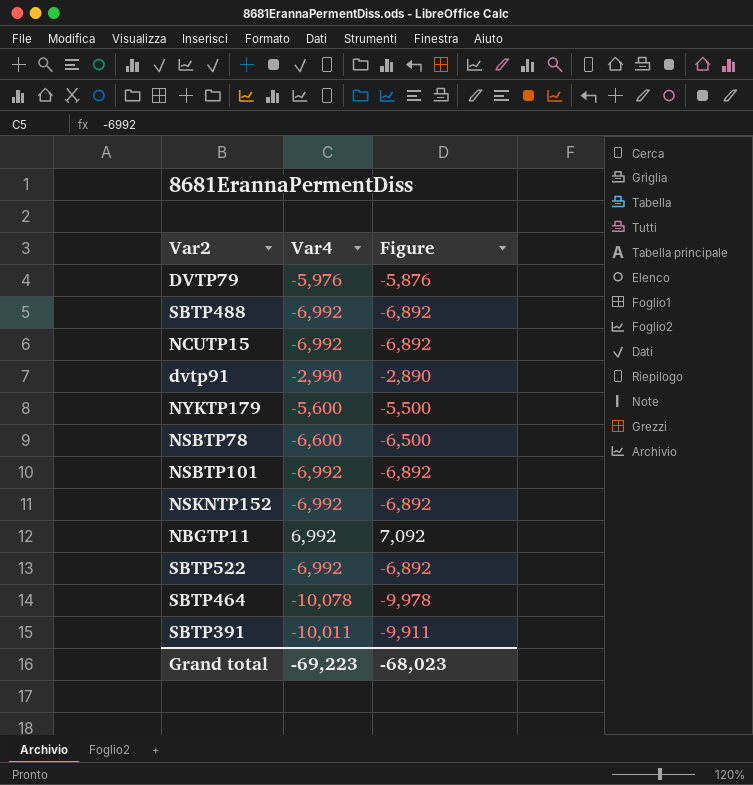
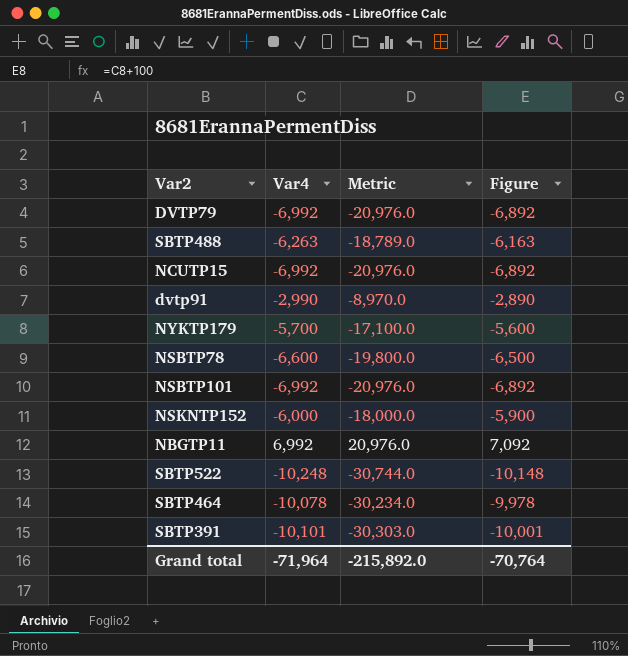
column Metric | formula: none -> [Var4] * 3
DVTP79 | Var4: -5,976 -> -6,992
DVTP79 | Figure: -5,876 -> -6,892
SBTP488 | Var4: -6,992 -> -6,263
SBTP488 | Figure: -6,892 -> -6,163
NYKTP179 | Var4: -5,600 -> -5,700
NYKTP179 | Figure: -5,500 -> -5,600
NSKNTP152 | Var4: -6,992 -> -6,000
NSKNTP152 | Figure: -6,892 -> -5,900
SBTP522 | Var4: -6,992 -> -10,248
SBTP522 | Figure: -6,892 -> -10,148
SBTP391 | Var4: -10,011 -> -10,101
SBTP391 | Figure: -9,911 -> -10,001
Grand total | Var4: -69,223 -> -71,964
Grand total | Figure: -68,023 -> -70,764

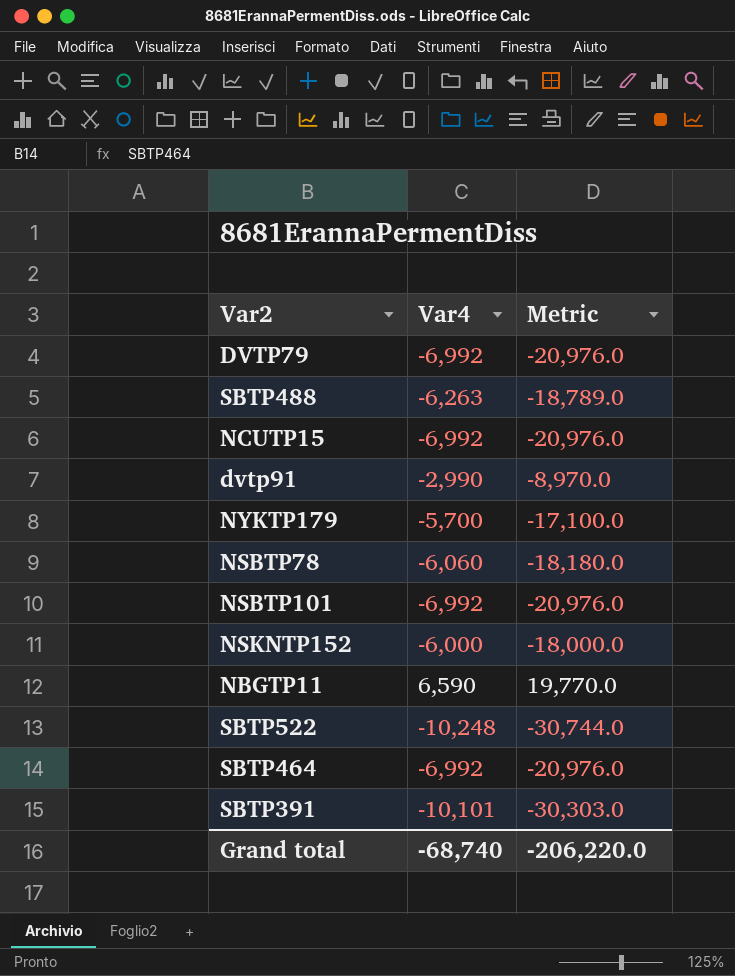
column Figure | formula: [Var4] + 100 -> none
NSBTP78 | Var4: -6,600 -> -6,060
NSBTP78 | Metric: -19,800.0 -> -18,180.0
NBGTP11 | Var4: 6,992 -> 6,590
NBGTP11 | Metric: 20,976.0 -> 19,770.0
SBTP464 | Var4: -10,078 -> -6,992
SBTP464 | Metric: -30,234.0 -> -20,976.0
Grand total | Var4: -71,964 -> -68,740
Grand total | Metric: -215,892.0 -> -206,220.0

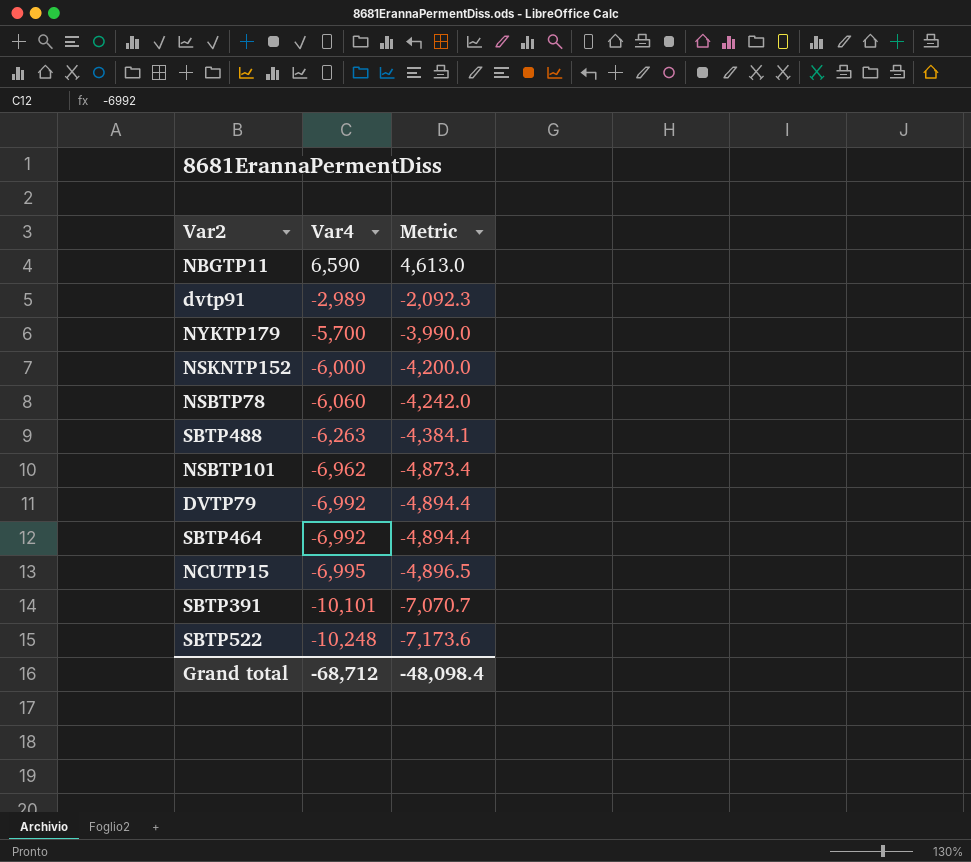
row order: none -> Var4 descending
column Metric | formula: [Var4] * 3 -> [Var4] * 0.7
dvtp91 | Var4: -2,990 -> -2,989
NSBTP101 | Var4: -6,992 -> -6,962
NCUTP15 | Var4: -6,992 -> -6,995
Grand total | Var4: -68,740 -> -68,712
Grand total | Metric: -206,220.0 -> -48,098.4

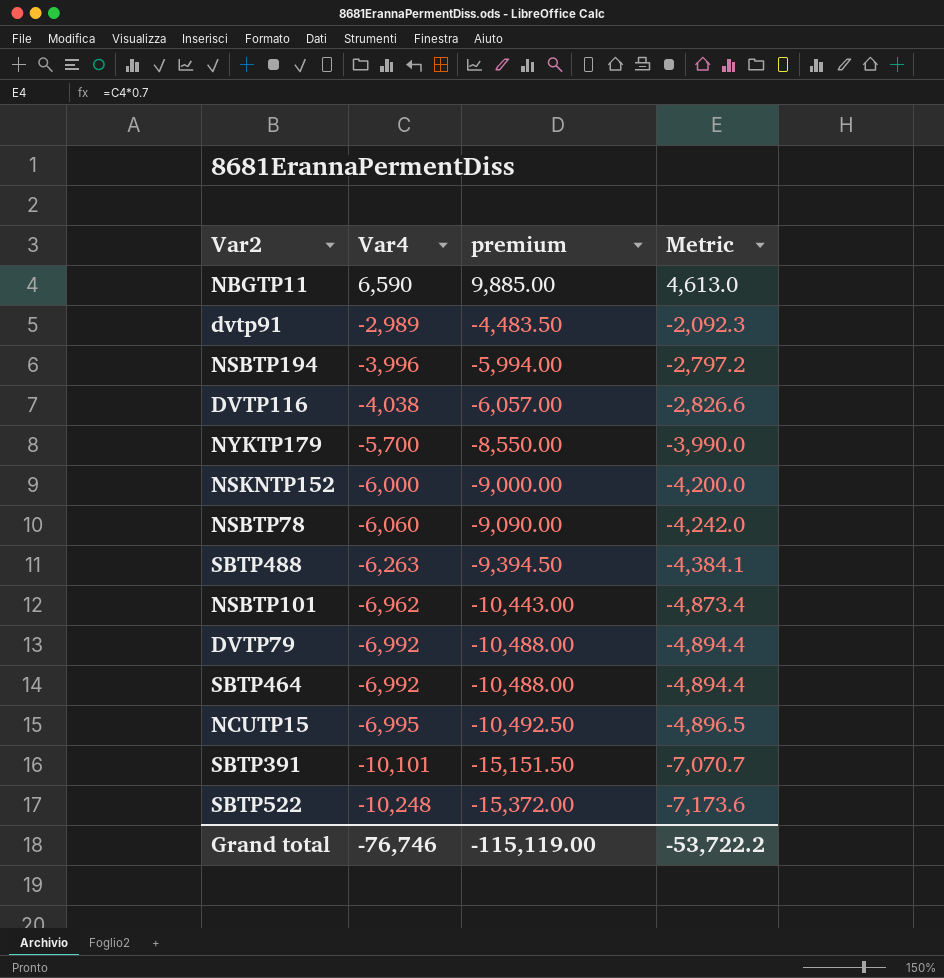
column premium | formula: none -> [Var4] * 1.5
row NSBTP194: none -> -3,996 | -5,994.00 | -2,797.2
row DVTP116: none -> -4,038 | -6,057.00 | -2,826.6
Grand total | Var4: -68,712 -> -76,746
Grand total | Metric: -48,098.4 -> -53,722.2

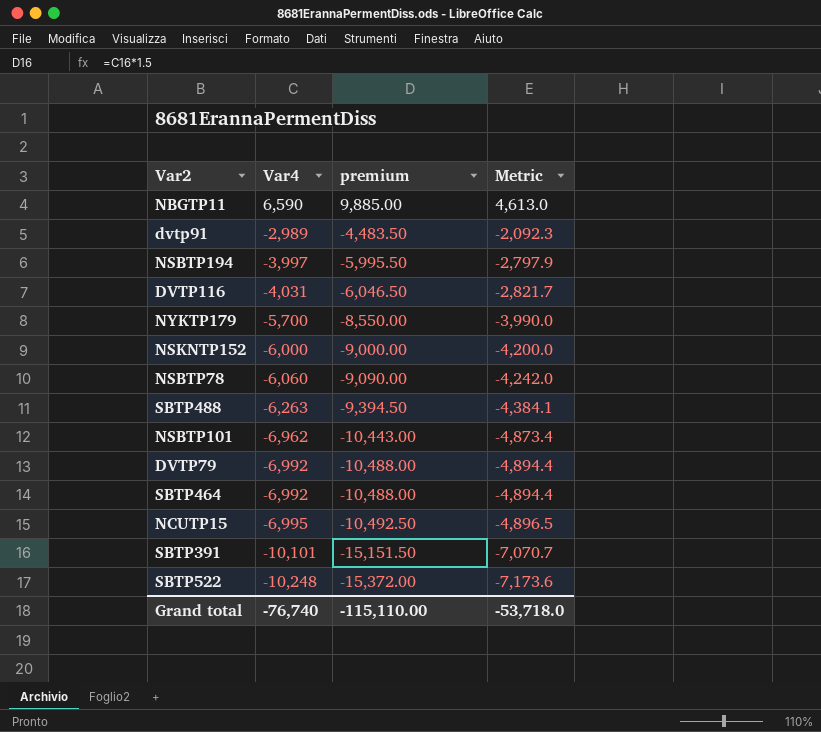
NSBTP194 | Var4: -3,996 -> -3,997
NSBTP194 | premium: -5,994.00 -> -5,995.50
NSBTP194 | Metric: -2,797.2 -> -2,797.9
DVTP116 | Var4: -4,038 -> -4,031
DVTP116 | premium: -6,057.00 -> -6,046.50
DVTP116 | Metric: -2,826.6 -> -2,821.7
Grand total | Var4: -76,746 -> -76,740
Grand total | premium: -115,119.00 -> -115,110.00
Grand total | Metric: -53,722.2 -> -53,718.0

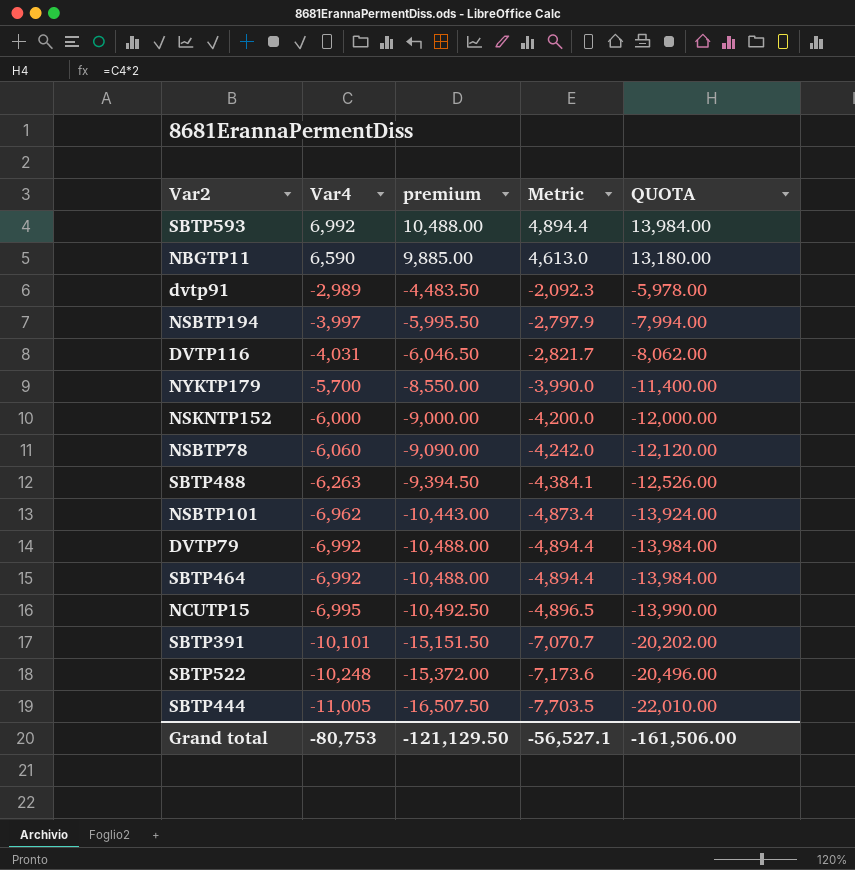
column QUOTA | formula: none -> [Var4] * 2
row SBTP593: none -> 6,992 | 10,488.00 | 4,894.4 | 13,984.00
row SBTP444: none -> -11,005 | -16,507.50 | -7,703.5 | -22,010.00
Grand total | Var4: -76,740 -> -80,753
Grand total | premium: -115,110.00 -> -121,129.50
Grand total | Metric: -53,718.0 -> -56,527.1

